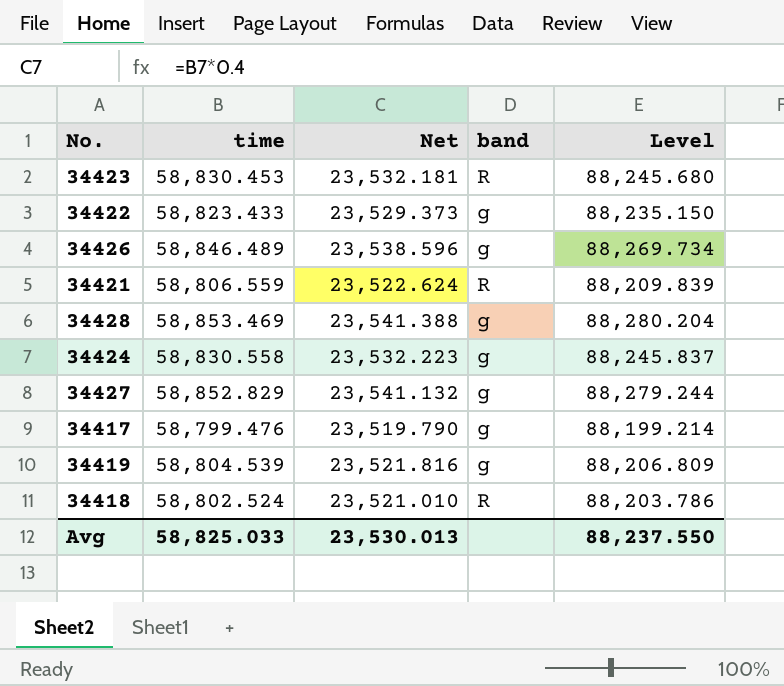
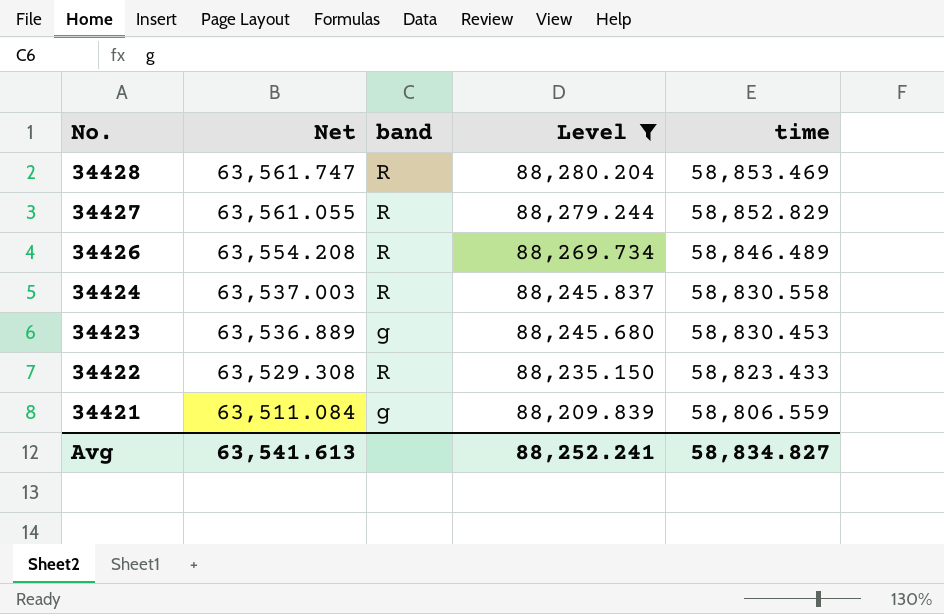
filter: none -> Level >= 88,209.839
row order: none -> No. descending
column Net | formula: [time] * 0.4 -> [time] * 1.08
column time | position: 2 -> 5
34428 | band: g -> R
34427 | band: g -> R
34426 | band: g -> R
34424 | band: g -> R
34423 | band: R -> g
34422 | band: g -> R
34421 | band: R -> g
Avg | Net: 23,530.013 -> 63,541.613
Avg | Level: 88,237.550 -> 88,252.241
Avg | time: 58,825.033 -> 58,834.827

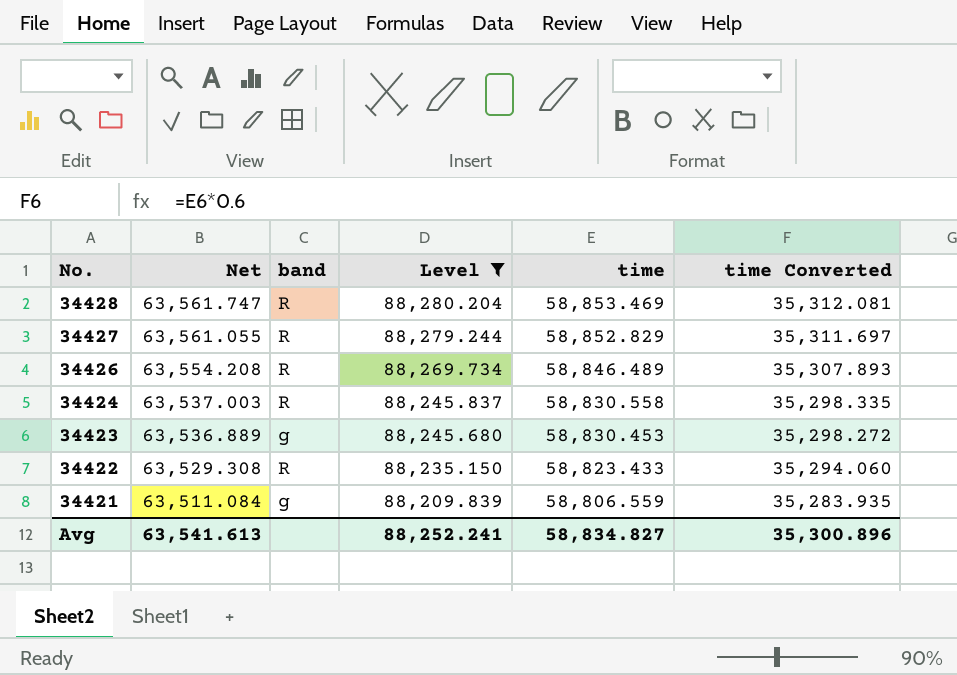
column time Converted | formula: none -> [time] * 0.6

